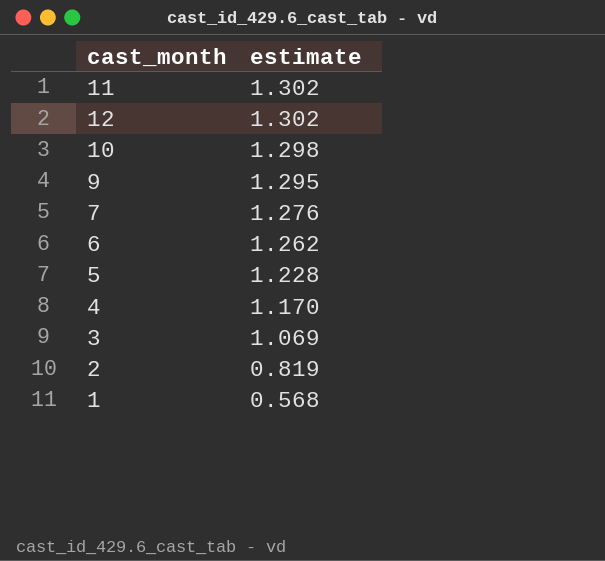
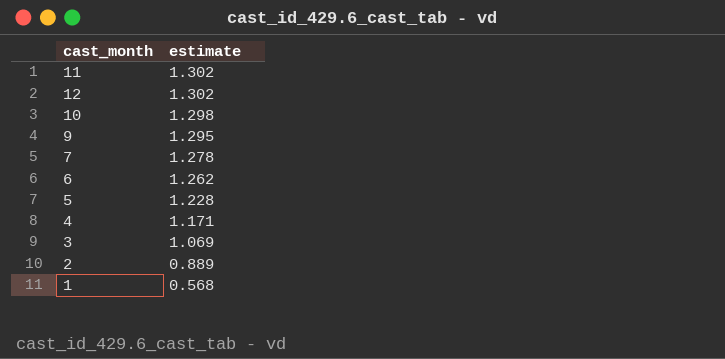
7 | estimate: 1.276 -> 1.278
4 | estimate: 1.170 -> 1.171
2 | estimate: 0.819 -> 0.889

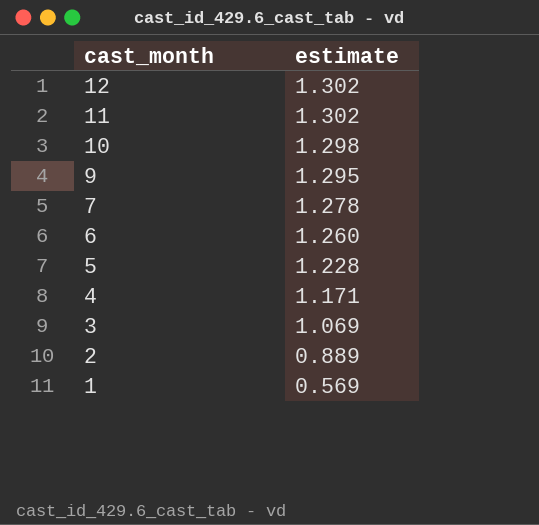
row order: estimate descending -> cast_month descending
6 | estimate: 1.262 -> 1.260
1 | estimate: 0.568 -> 0.569

